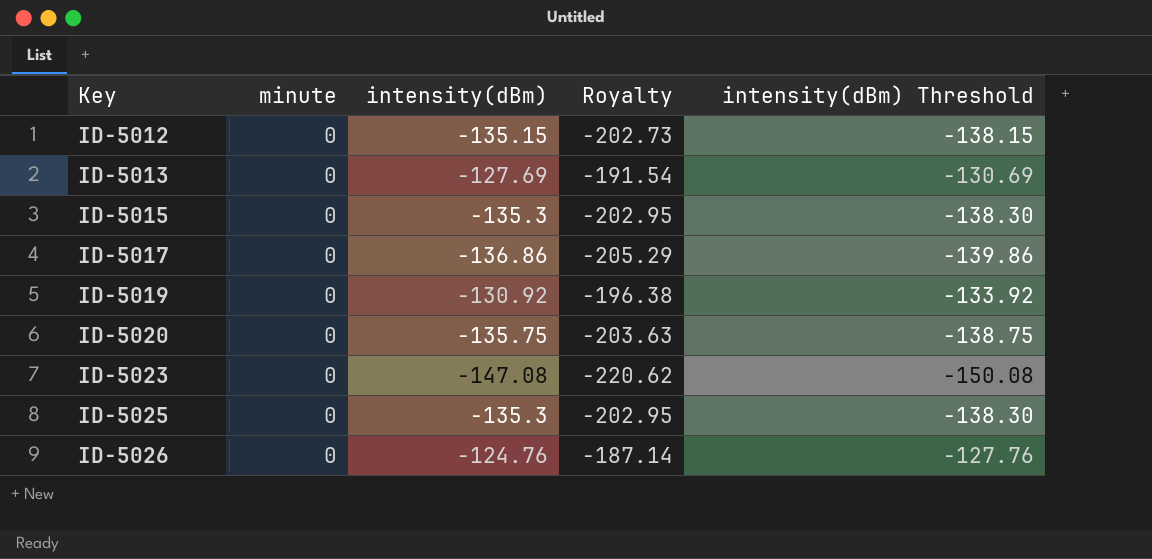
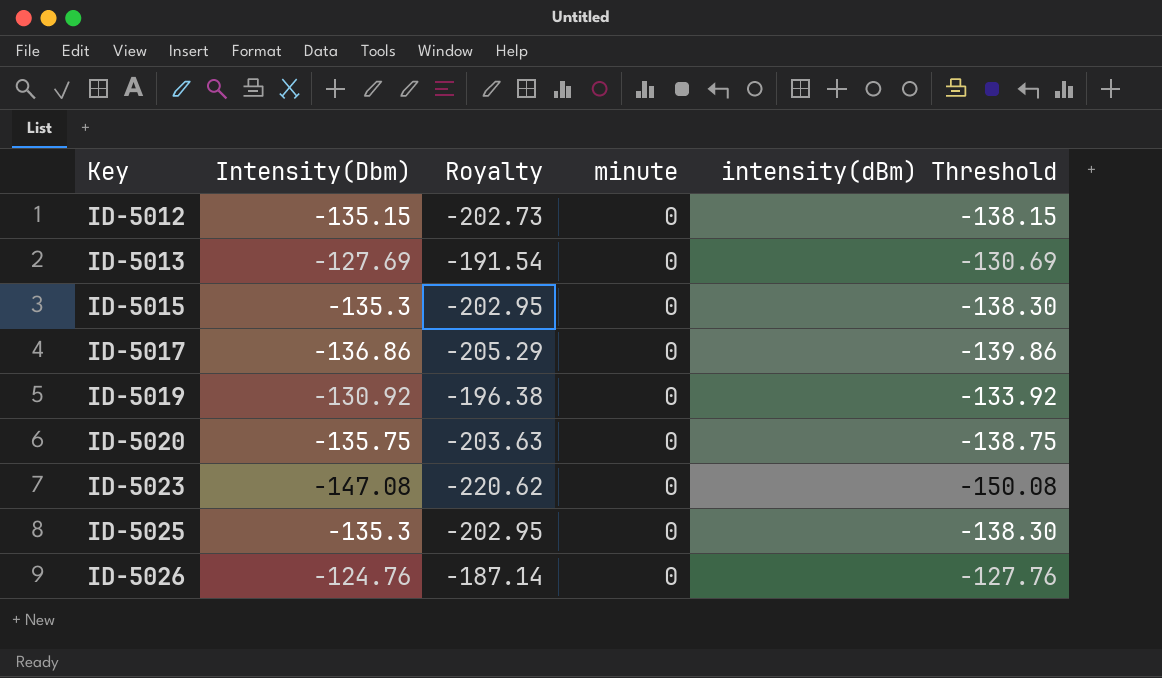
column name: intensity(dBm) -> Intensity(Dbm)
column minute | position: 2 -> 4

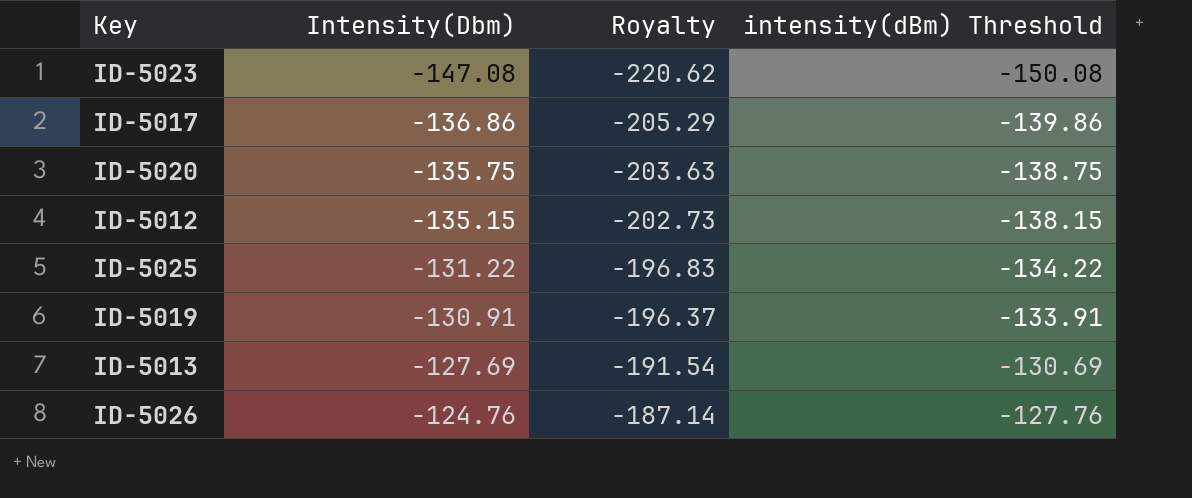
row order: Key ascending -> Intensity(Dbm) ascending
column minute | position: 4 -> none
row ID-5015: -135.3 | -202.95 | 0 | -138.30 -> none
ID-5025 | Intensity(Dbm): -135.3 -> -131.22
ID-5025 | Royalty: -202.95 -> -196.83
ID-5025 | intensity(dBm) Threshold: -138.30 -> -134.22
ID-5019 | Intensity(Dbm): -130.92 -> -130.91
ID-5019 | Royalty: -196.38 -> -196.37
ID-5019 | intensity(dBm) Threshold: -133.92 -> -133.91

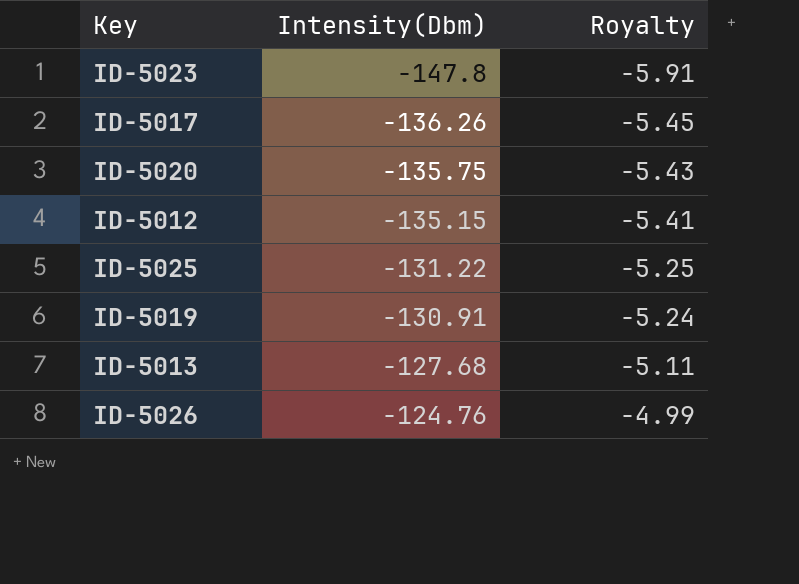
column intensity(dBm) Threshold | formula: [Intensity(Dbm)] - 3 -> none
column Royalty | formula: [Intensity(Dbm)] * 1.5 -> [Intensity(Dbm)] * 0.04
ID-5023 | Intensity(Dbm): -147.08 -> -147.8
ID-5017 | Intensity(Dbm): -136.86 -> -136.26
ID-5013 | Intensity(Dbm): -127.69 -> -127.68

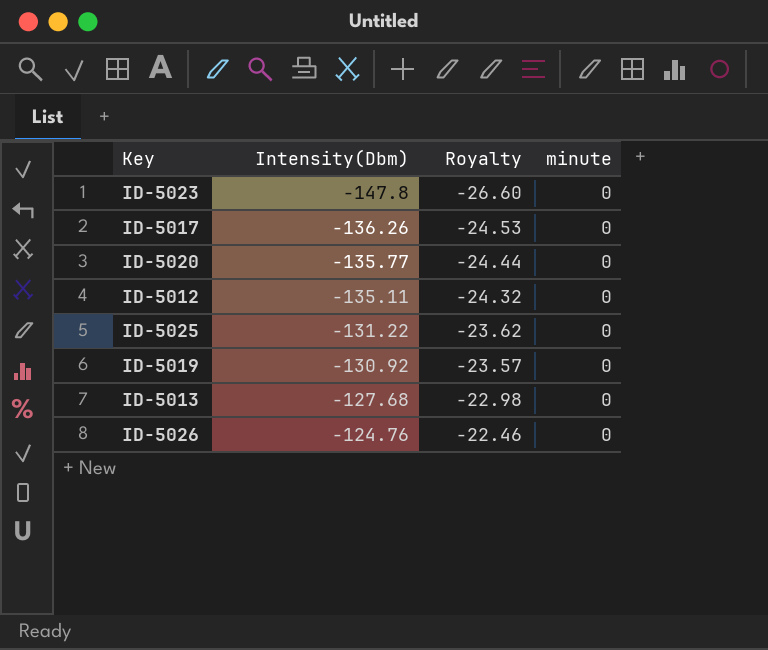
column Royalty | formula: [Intensity(Dbm)] * 0.04 -> [Intensity(Dbm)] * 0.18
column minute | position: none -> 4
ID-5020 | Intensity(Dbm): -135.75 -> -135.77
ID-5012 | Intensity(Dbm): -135.15 -> -135.11
ID-5019 | Intensity(Dbm): -130.91 -> -130.92

